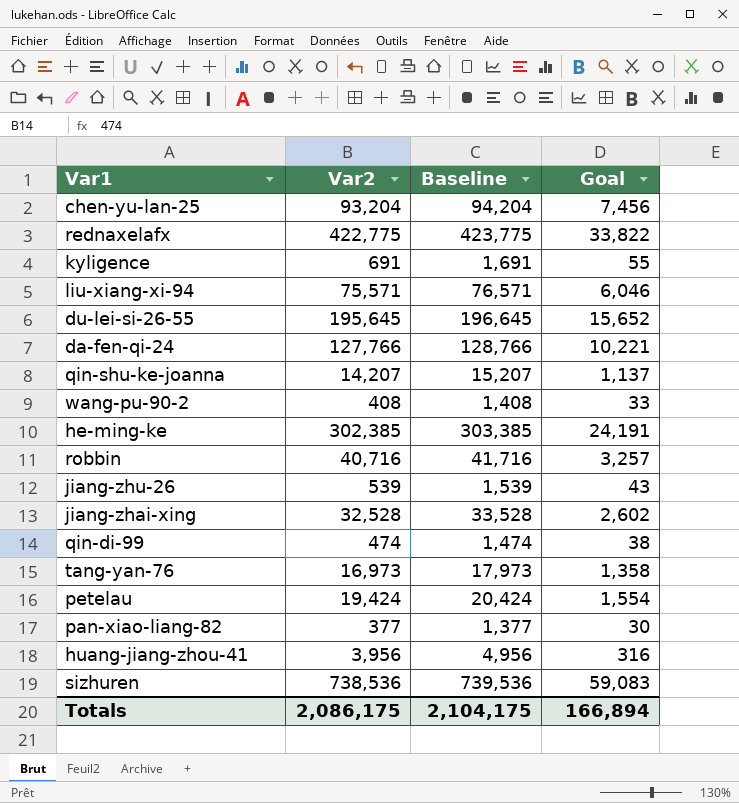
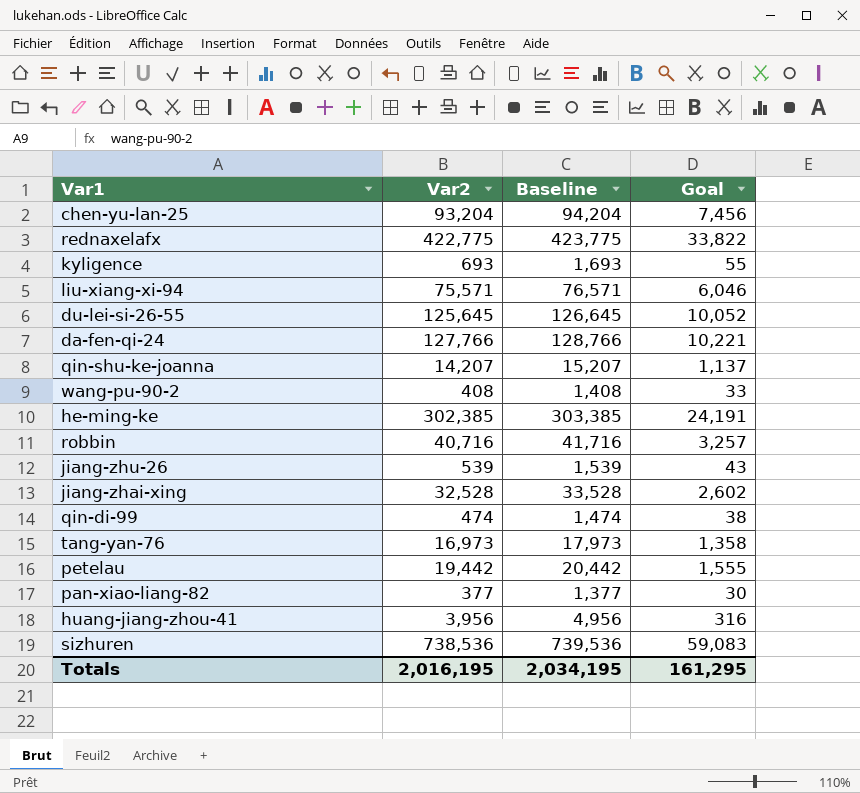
kyligence | Var2: 691 -> 693
kyligence | Baseline: 1,691 -> 1,693
du-lei-si-26-55 | Var2: 195,645 -> 125,645
du-lei-si-26-55 | Baseline: 196,645 -> 126,645
du-lei-si-26-55 | Goal: 15,652 -> 10,052
petelau | Var2: 19,424 -> 19,442
petelau | Baseline: 20,424 -> 20,442
petelau | Goal: 1,554 -> 1,555
Totals | Var2: 2,086,175 -> 2,016,195
Totals | Baseline: 2,104,175 -> 2,034,195
Totals | Goal: 166,894 -> 161,295

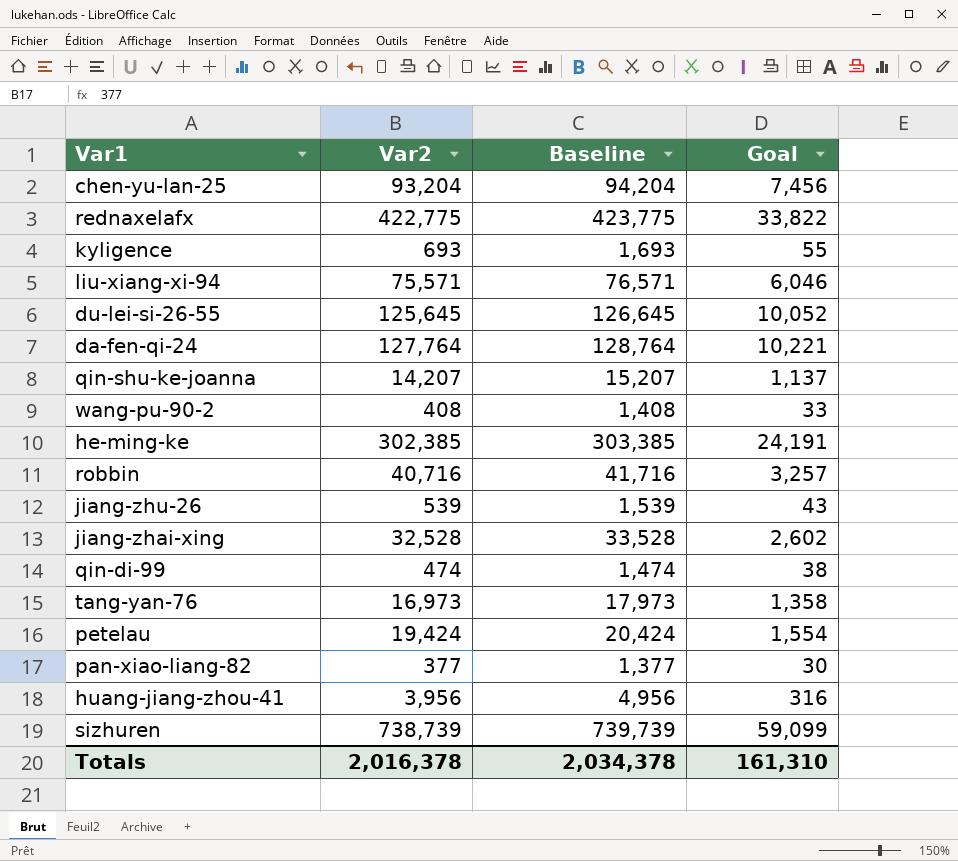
da-fen-qi-24 | Var2: 127,766 -> 127,764
da-fen-qi-24 | Baseline: 128,766 -> 128,764
petelau | Var2: 19,442 -> 19,424
petelau | Baseline: 20,442 -> 20,424
petelau | Goal: 1,555 -> 1,554
sizhuren | Var2: 738,536 -> 738,739
sizhuren | Baseline: 739,536 -> 739,739
sizhuren | Goal: 59,083 -> 59,099
Totals | Var2: 2,016,195 -> 2,016,378
Totals | Baseline: 2,034,195 -> 2,034,378
Totals | Goal: 161,295 -> 161,310

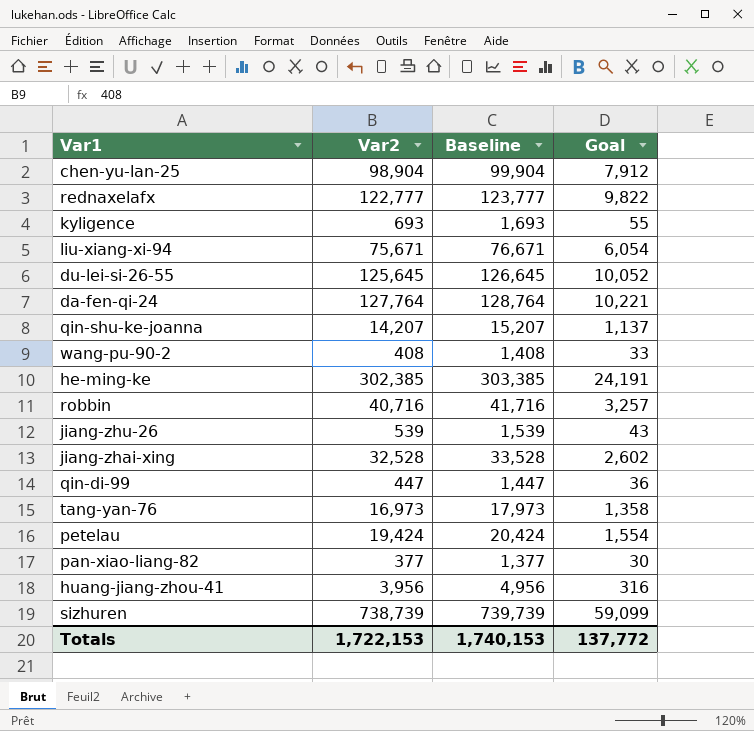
chen-yu-lan-25 | Var2: 93,204 -> 98,904
chen-yu-lan-25 | Baseline: 94,204 -> 99,904
chen-yu-lan-25 | Goal: 7,456 -> 7,912
rednaxelafx | Var2: 422,775 -> 122,777
rednaxelafx | Baseline: 423,775 -> 123,777
rednaxelafx | Goal: 33,822 -> 9,822
liu-xiang-xi-94 | Var2: 75,571 -> 75,671
liu-xiang-xi-94 | Baseline: 76,571 -> 76,671
liu-xiang-xi-94 | Goal: 6,046 -> 6,054
qin-di-99 | Var2: 474 -> 447
qin-di-99 | Baseline: 1,474 -> 1,447
qin-di-99 | Goal: 38 -> 36
Totals | Var2: 2,016,378 -> 1,722,153
Totals | Baseline: 2,034,378 -> 1,740,153
Totals | Goal: 161,310 -> 137,772

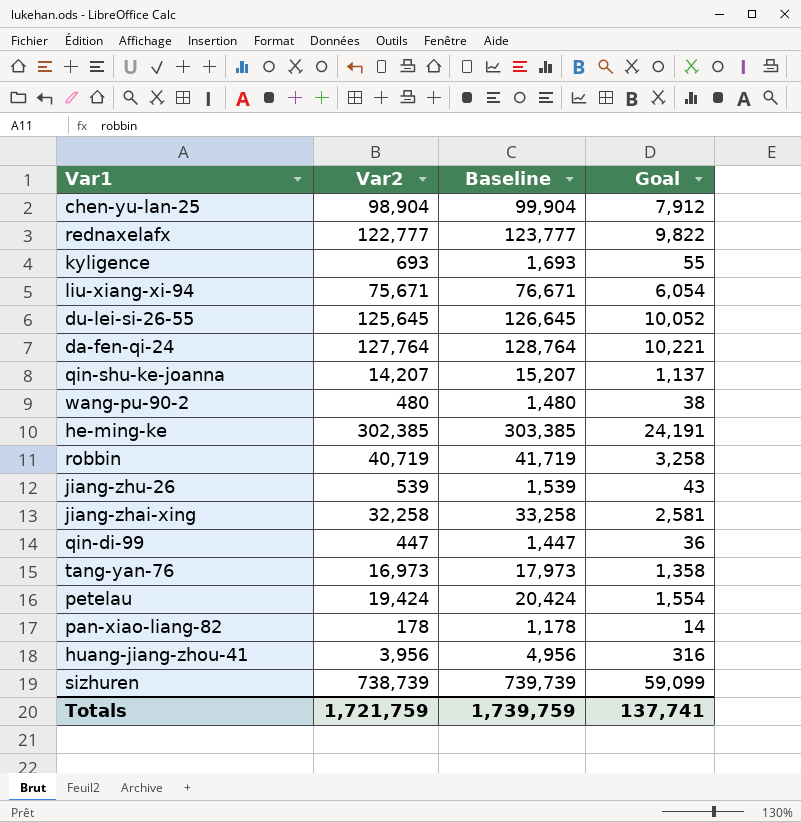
wang-pu-90-2 | Var2: 408 -> 480
wang-pu-90-2 | Baseline: 1,408 -> 1,480
wang-pu-90-2 | Goal: 33 -> 38
robbin | Var2: 40,716 -> 40,719
robbin | Baseline: 41,716 -> 41,719
robbin | Goal: 3,257 -> 3,258
jiang-zhai-xing | Var2: 32,528 -> 32,258
jiang-zhai-xing | Baseline: 33,528 -> 33,258
jiang-zhai-xing | Goal: 2,602 -> 2,581
pan-xiao-liang-82 | Var2: 377 -> 178
pan-xiao-liang-82 | Baseline: 1,377 -> 1,178
pan-xiao-liang-82 | Goal: 30 -> 14
Totals | Var2: 1,722,153 -> 1,721,759
Totals | Baseline: 1,740,153 -> 1,739,759
Totals | Goal: 137,772 -> 137,741

